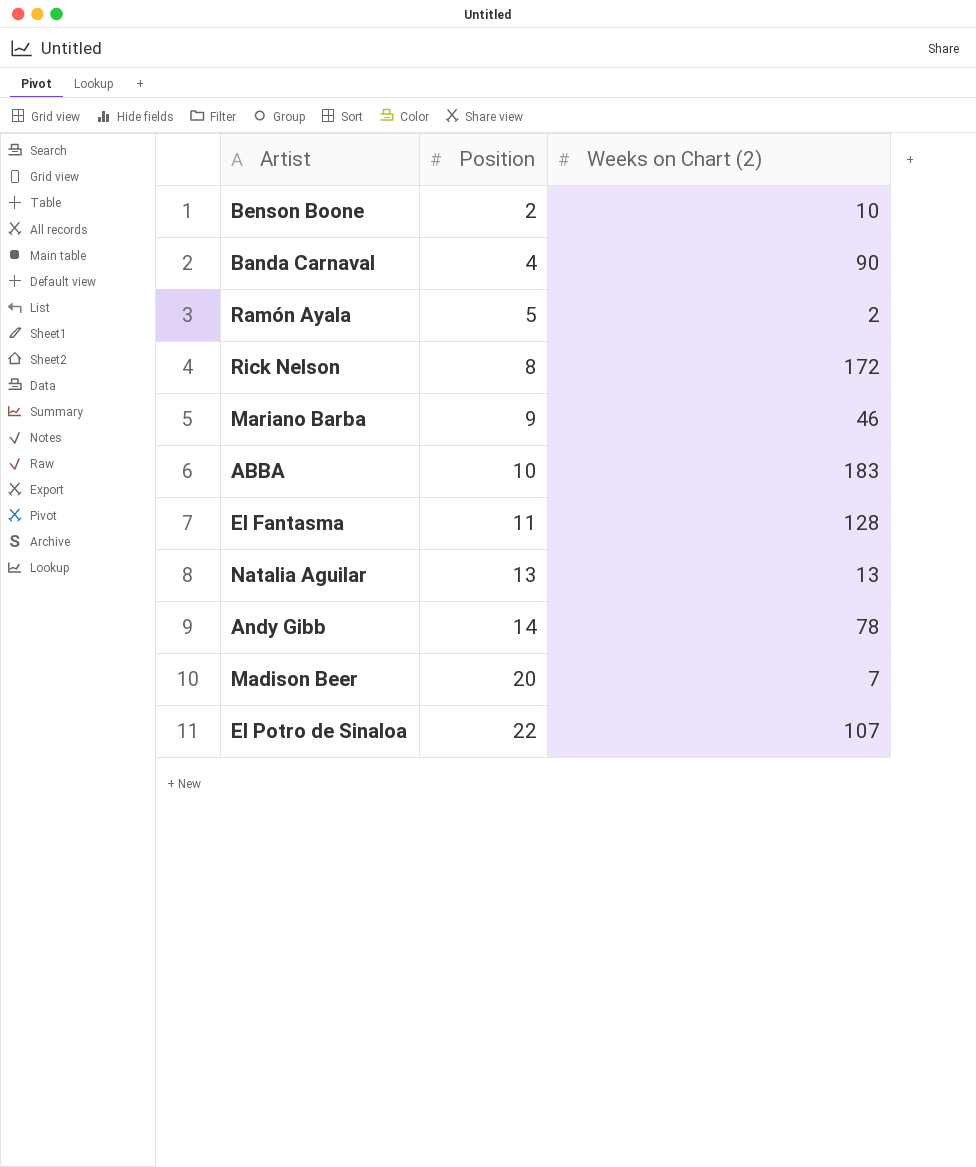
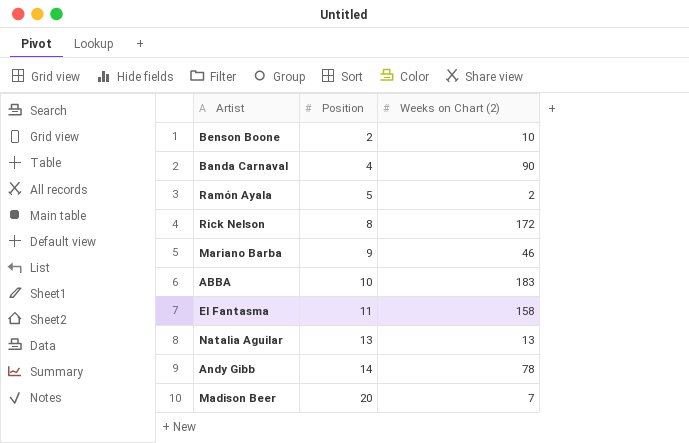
row El Potro de Sinaloa: 22 | 107 -> none
El Fantasma | Weeks on Chart (2): 128 -> 158

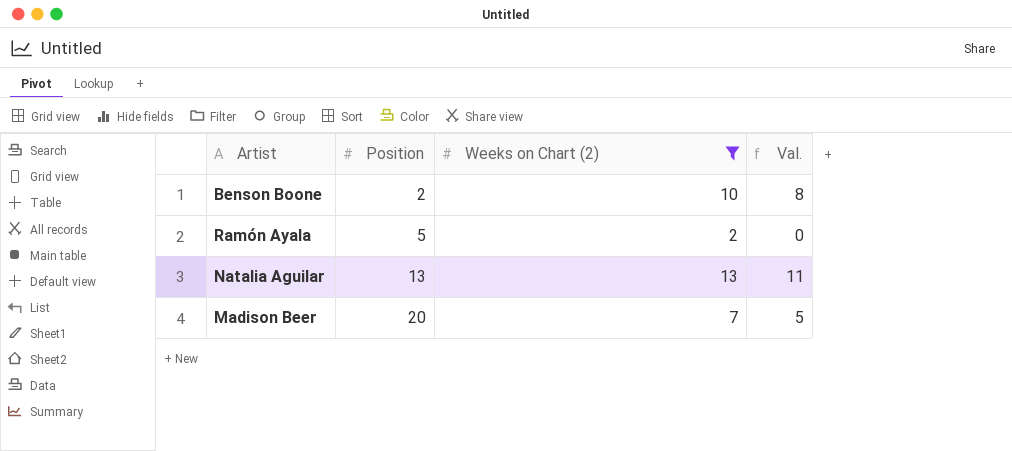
filter: none -> Weeks on Chart (2) <= 13
column Val. | formula: none -> [Weeks on Chart (2)] - 2

